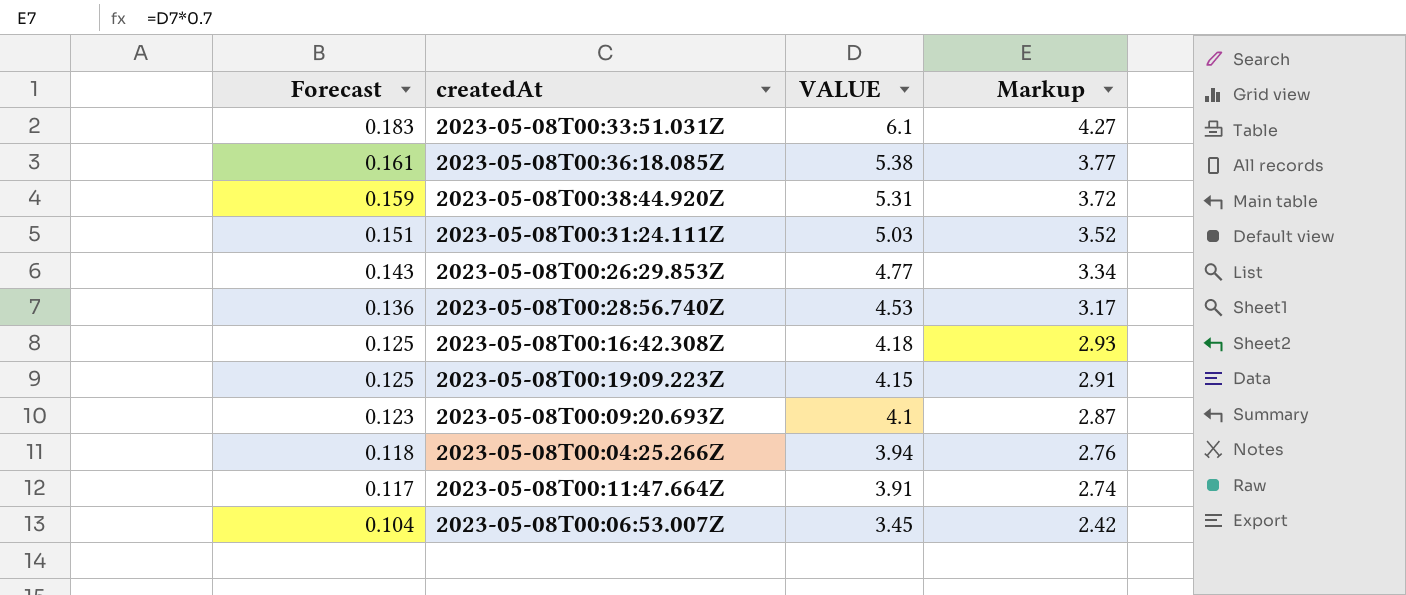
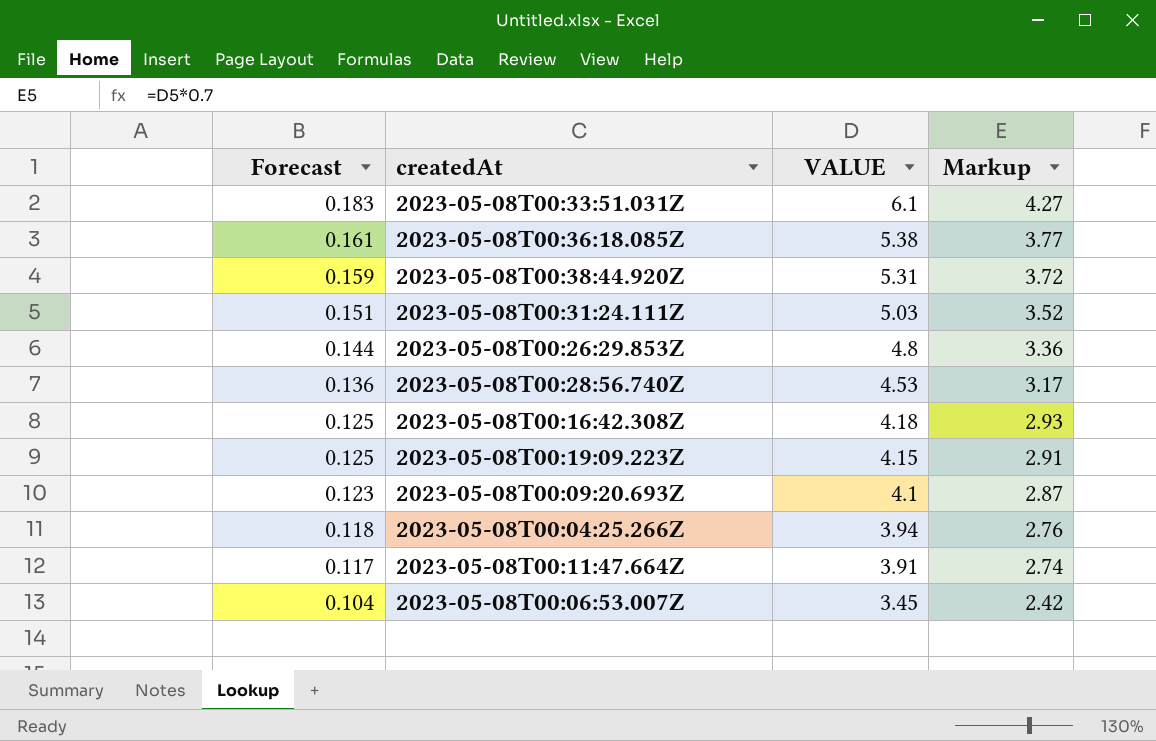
2023-05-08T00:26:29.853Z | Forecast: 0.143 -> 0.144
2023-05-08T00:26:29.853Z | VALUE: 4.77 -> 4.8
2023-05-08T00:26:29.853Z | Markup: 3.34 -> 3.36

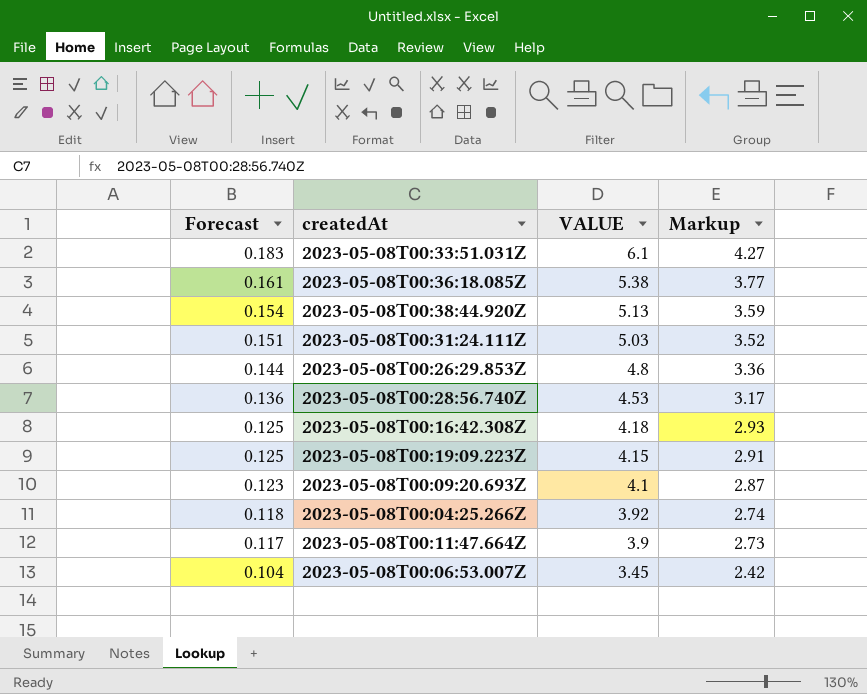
2023-05-08T00:38:44.920Z | Forecast: 0.159 -> 0.154
2023-05-08T00:38:44.920Z | VALUE: 5.31 -> 5.13
2023-05-08T00:38:44.920Z | Markup: 3.72 -> 3.59
2023-05-08T00:04:25.266Z | VALUE: 3.94 -> 3.92
2023-05-08T00:04:25.266Z | Markup: 2.76 -> 2.74
2023-05-08T00:11:47.664Z | VALUE: 3.91 -> 3.9
2023-05-08T00:11:47.664Z | Markup: 2.74 -> 2.73

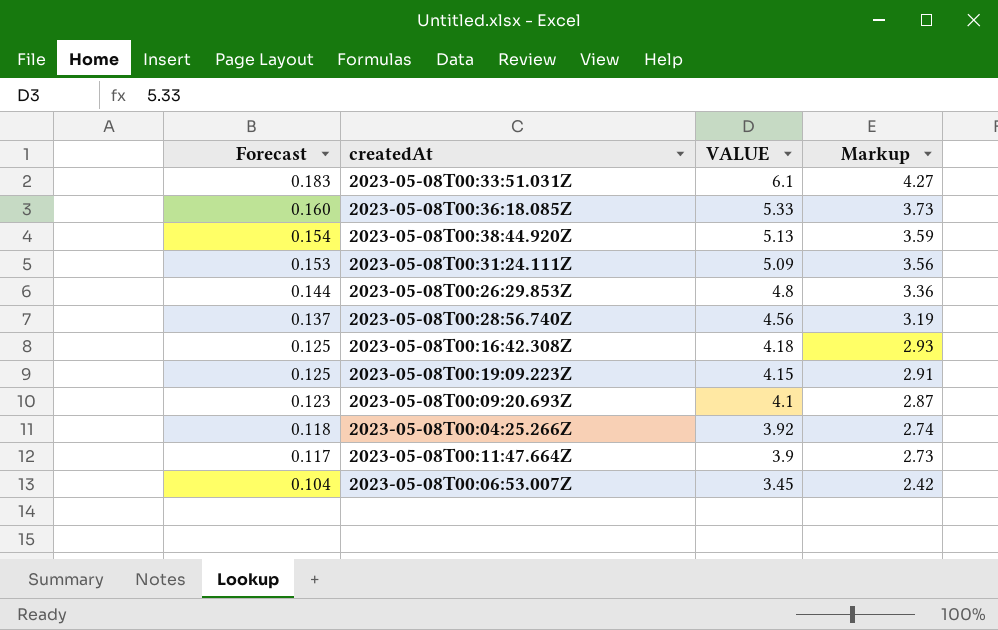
2023-05-08T00:36:18.085Z | Forecast: 0.161 -> 0.160
2023-05-08T00:36:18.085Z | VALUE: 5.38 -> 5.33
2023-05-08T00:36:18.085Z | Markup: 3.77 -> 3.73
2023-05-08T00:31:24.111Z | Forecast: 0.151 -> 0.153
2023-05-08T00:31:24.111Z | VALUE: 5.03 -> 5.09
2023-05-08T00:31:24.111Z | Markup: 3.52 -> 3.56
2023-05-08T00:28:56.740Z | Forecast: 0.136 -> 0.137
2023-05-08T00:28:56.740Z | VALUE: 4.53 -> 4.56
2023-05-08T00:28:56.740Z | Markup: 3.17 -> 3.19

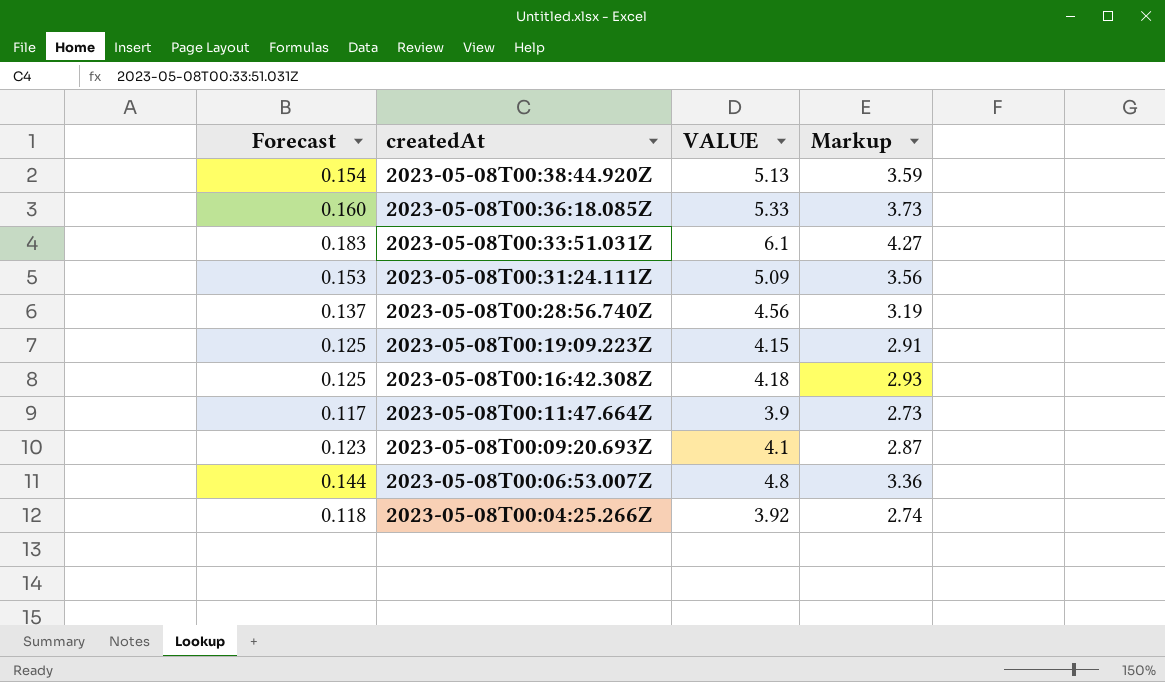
row order: Forecast descending -> createdAt descending
row 2023-05-08T00:26:29.853Z: 0.144 | 4.8 | 3.36 -> none
2023-05-08T00:06:53.007Z | Forecast: 0.104 -> 0.144
2023-05-08T00:06:53.007Z | VALUE: 3.45 -> 4.8
2023-05-08T00:06:53.007Z | Markup: 2.42 -> 3.36

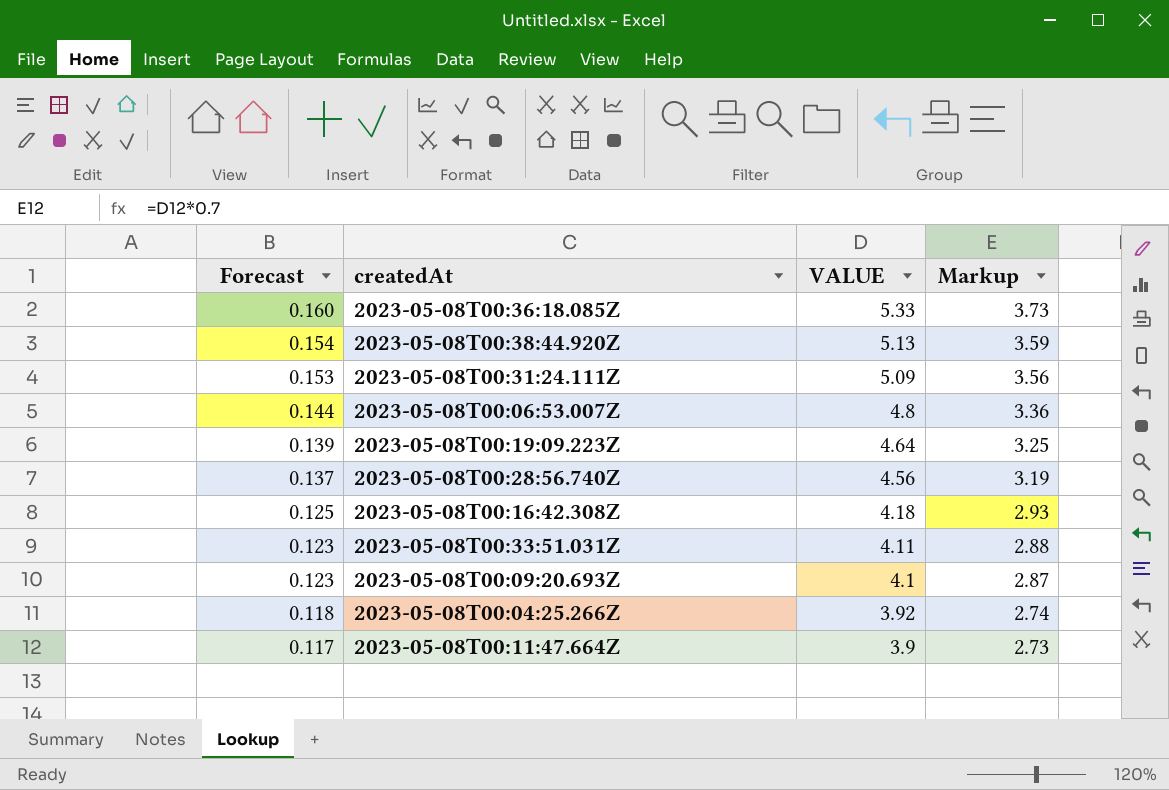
row order: createdAt descending -> Forecast descending
2023-05-08T00:19:09.223Z | Forecast: 0.125 -> 0.139
2023-05-08T00:19:09.223Z | VALUE: 4.15 -> 4.64
2023-05-08T00:19:09.223Z | Markup: 2.91 -> 3.25
2023-05-08T00:33:51.031Z | Forecast: 0.183 -> 0.123
2023-05-08T00:33:51.031Z | VALUE: 6.1 -> 4.11
2023-05-08T00:33:51.031Z | Markup: 4.27 -> 2.88

